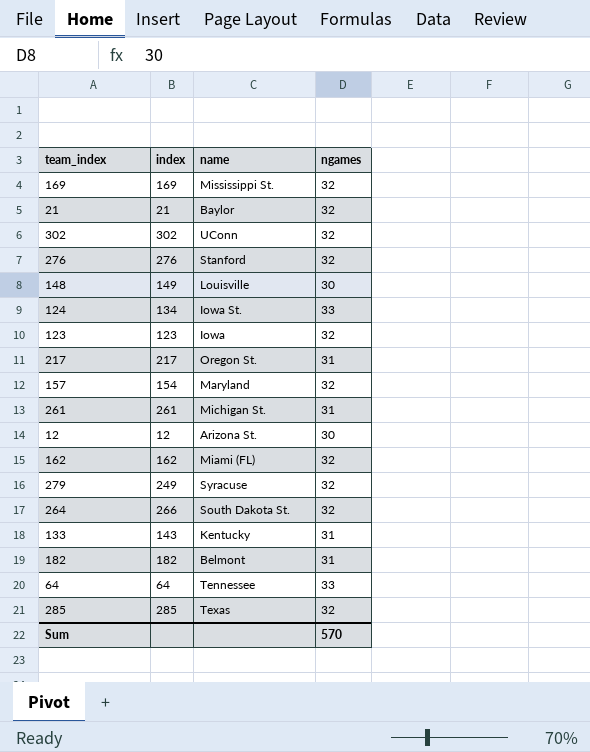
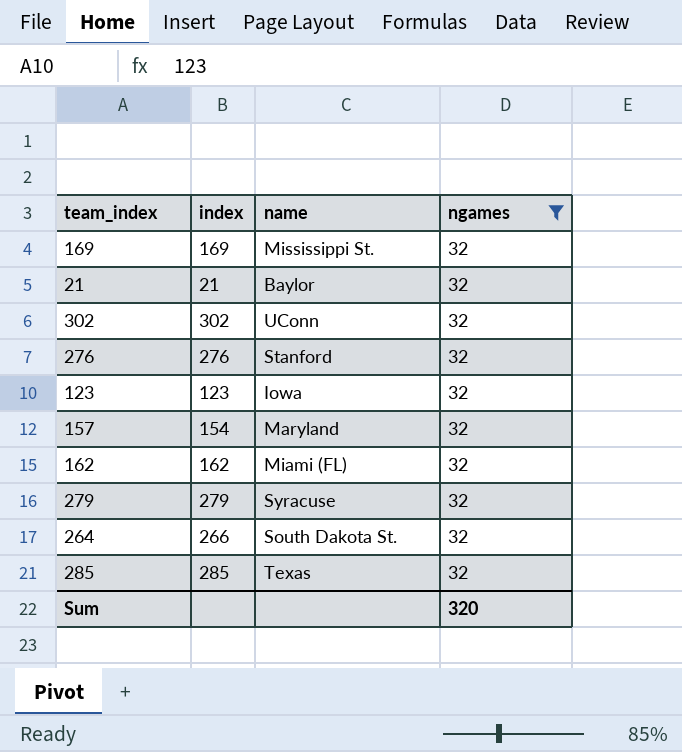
filter: none -> ngames = 32
279 | index: 249 -> 279
Sum | ngames: 570 -> 320

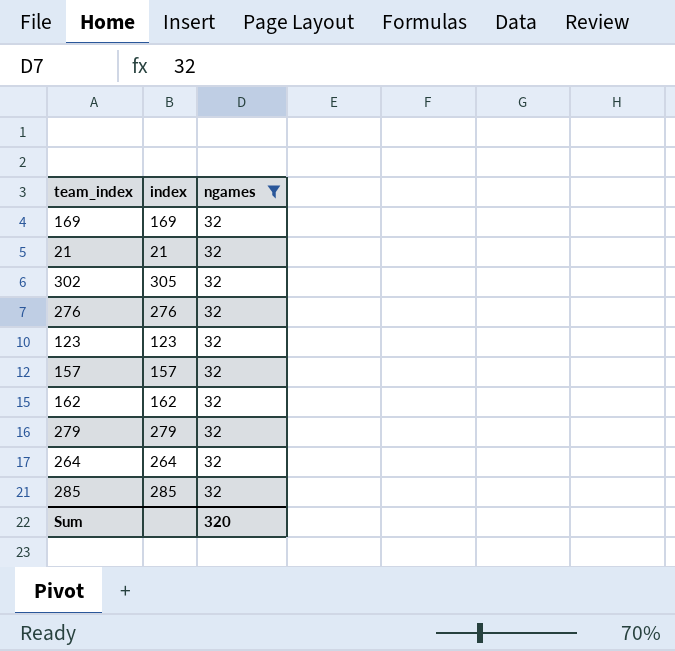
column name | position: 3 -> none
302 | index: 302 -> 305
157 | index: 154 -> 157
264 | index: 266 -> 264

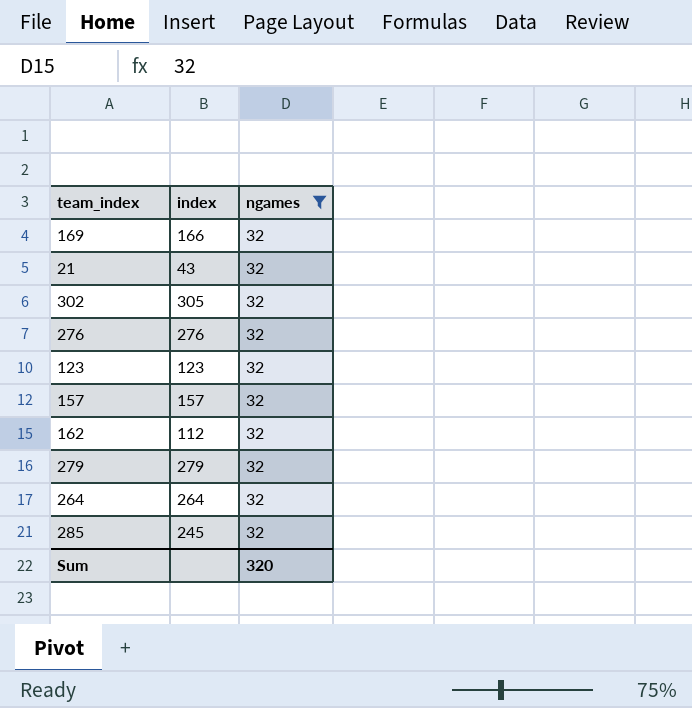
169 | index: 169 -> 166
21 | index: 21 -> 43
162 | index: 162 -> 112
285 | index: 285 -> 245

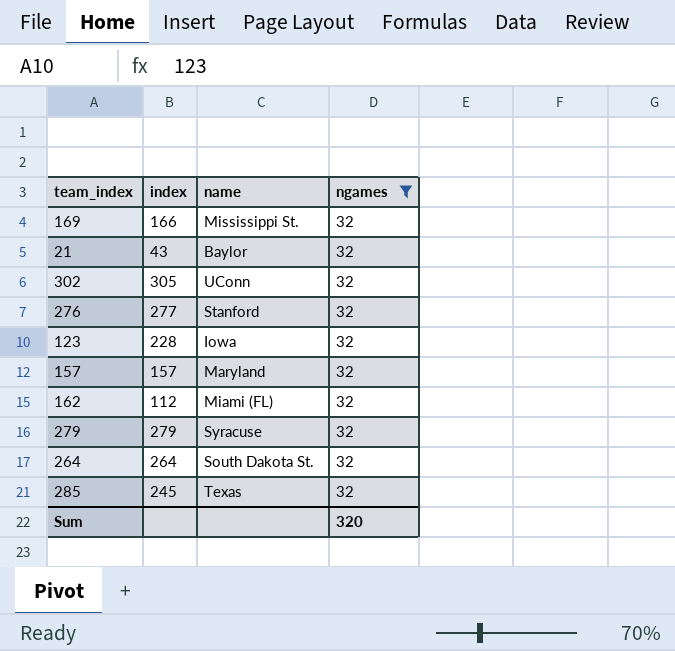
column name | position: none -> 3
276 | index: 276 -> 277
123 | index: 123 -> 228

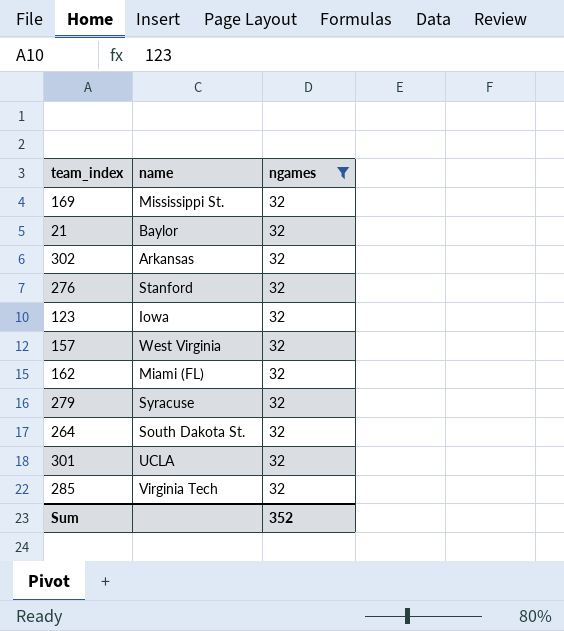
column index | position: 2 -> none
302 | name: UConn -> Arkansas
157 | name: Maryland -> West Virginia
row 301: none -> UCLA | 32
285 | name: Texas -> Virginia Tech
Sum | ngames: 320 -> 352

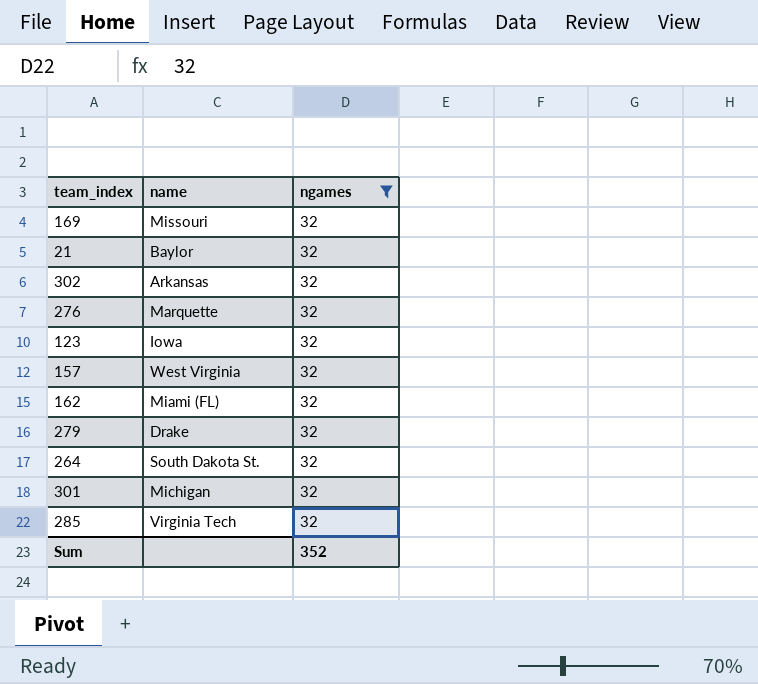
169 | name: Mississippi St. -> Missouri
276 | name: Stanford -> Marquette
279 | name: Syracuse -> Drake
301 | name: UCLA -> Michigan

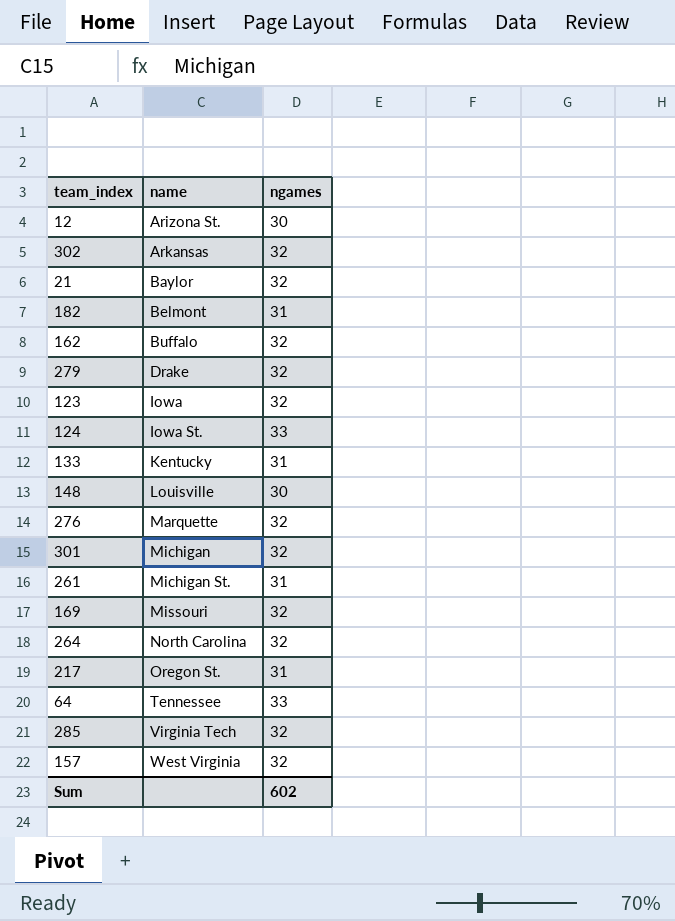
filter: ngames = 32 -> none
row order: none -> name ascending
162 | name: Miami (FL) -> Buffalo
264 | name: South Dakota St. -> North Carolina
Sum | ngames: 352 -> 602

